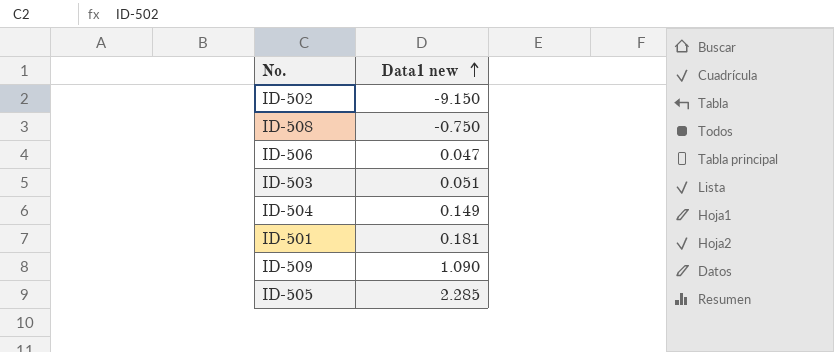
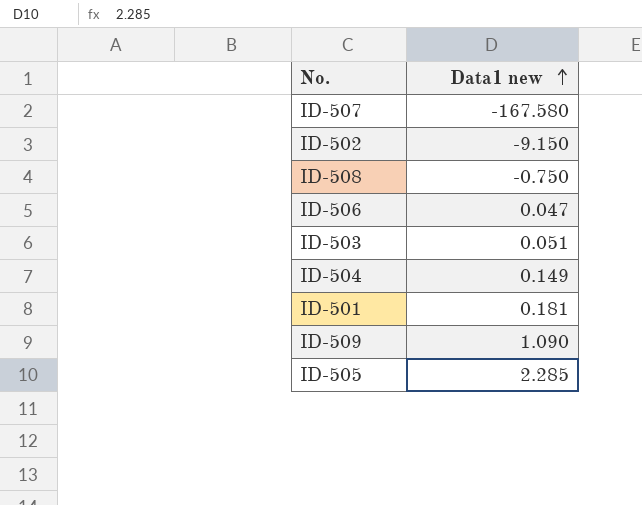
row ID-507: none -> -167.580

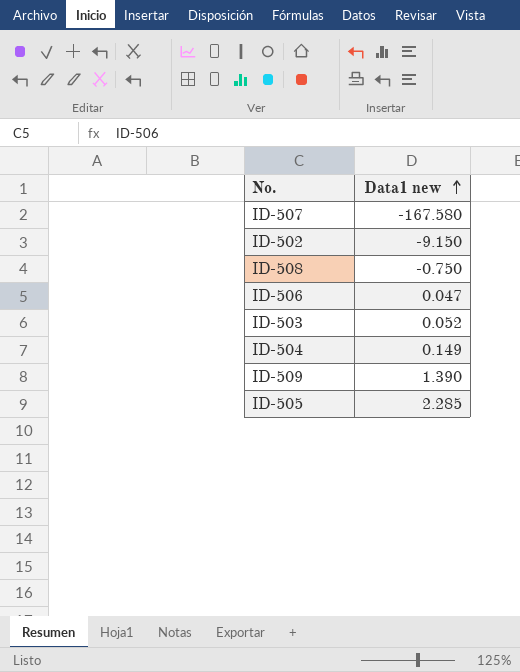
row ID-501: 0.181 -> none
ID-503 | Data1 new: 0.051 -> 0.052
ID-509 | Data1 new: 1.090 -> 1.390

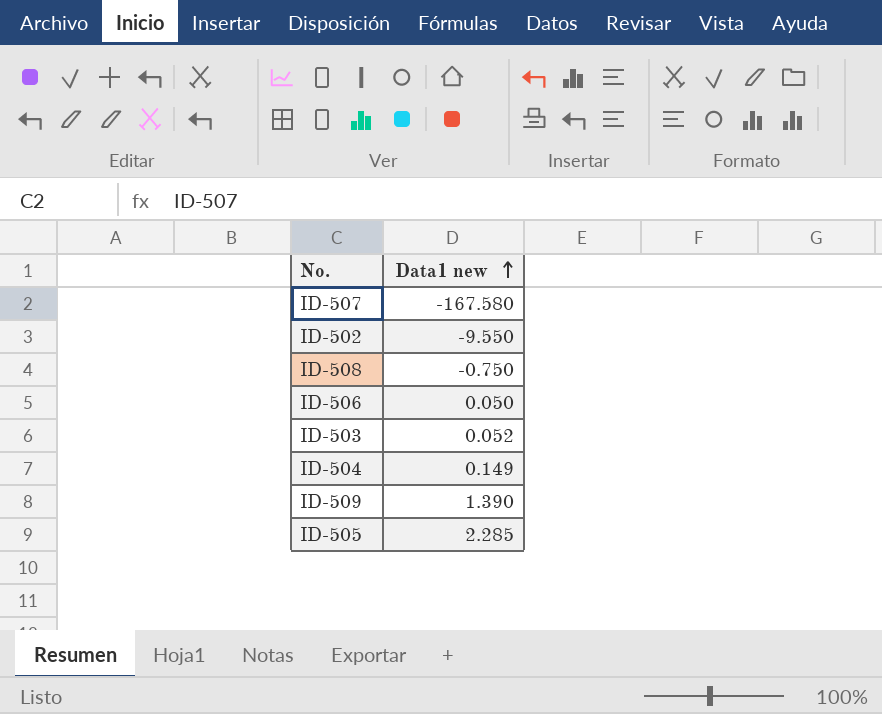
ID-502 | Data1 new: -9.150 -> -9.550
ID-506 | Data1 new: 0.047 -> 0.050

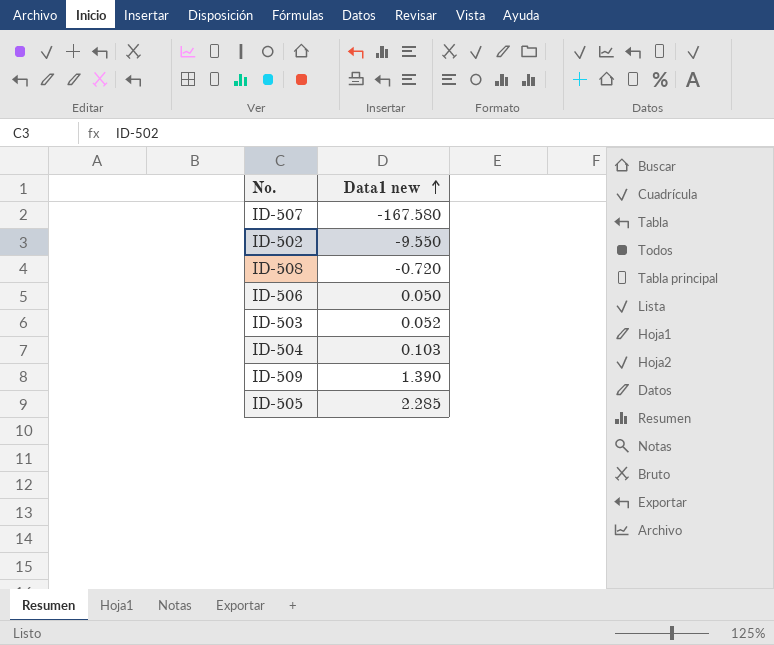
ID-508 | Data1 new: -0.750 -> -0.720
ID-504 | Data1 new: 0.149 -> 0.103

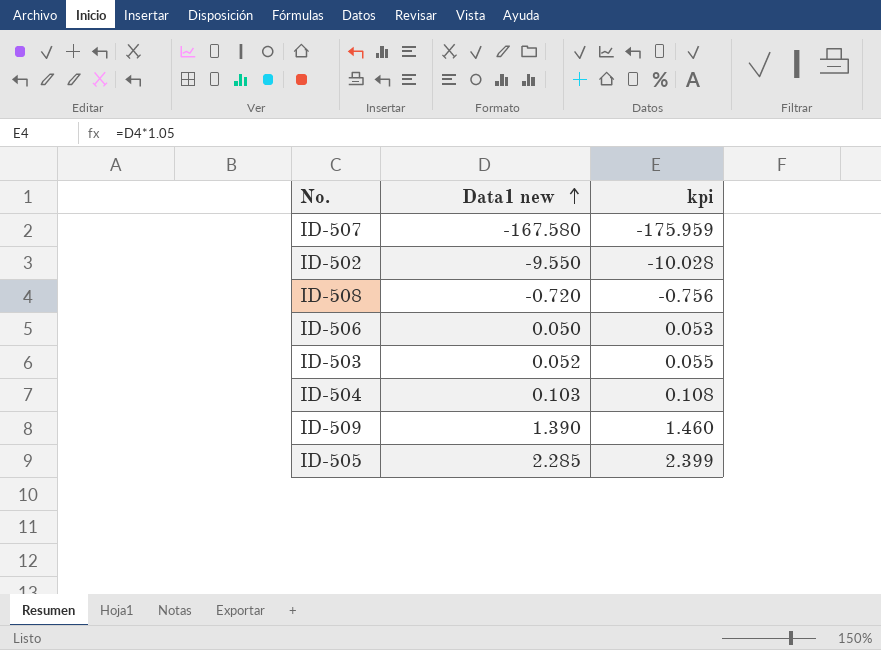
column kpi | formula: none -> [Data1 new] * 1.05

